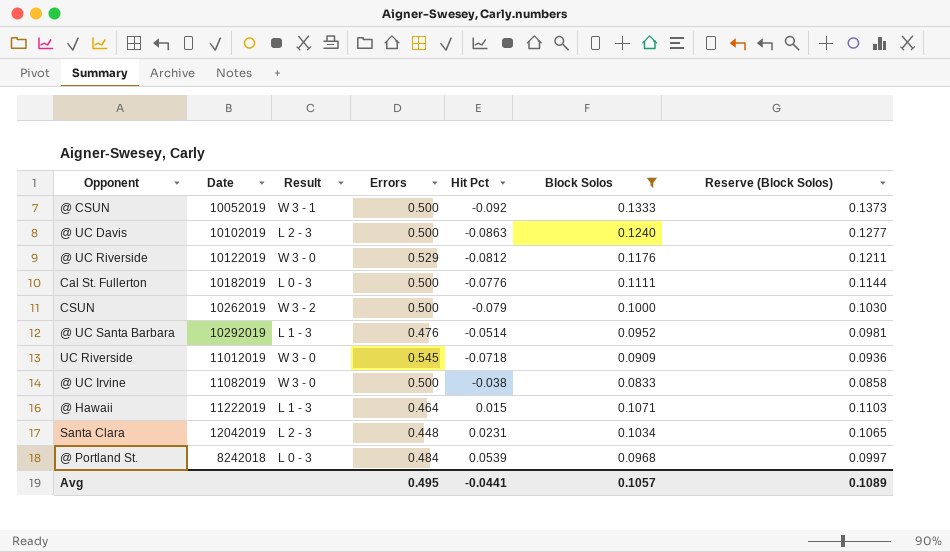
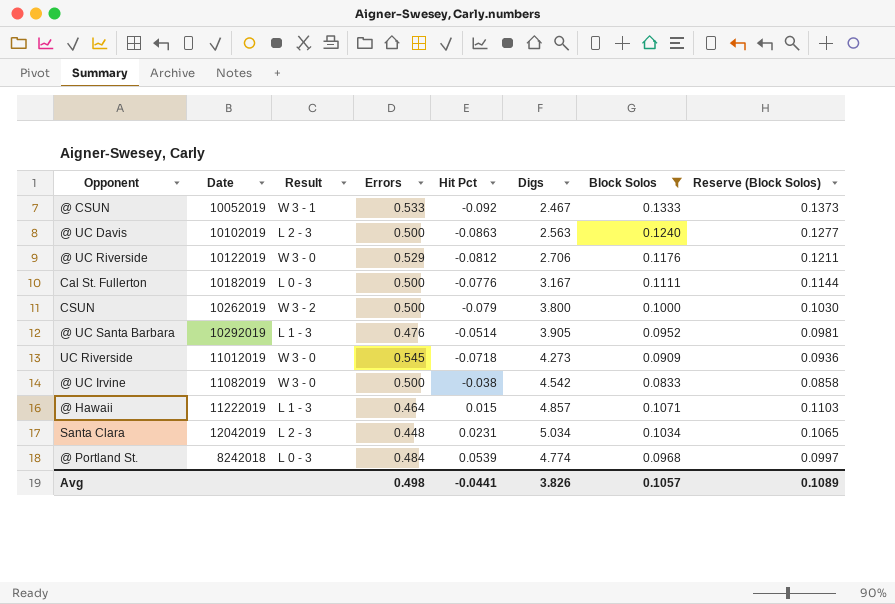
column Digs | position: none -> 6
@ CSUN | Errors: 0.500 -> 0.533
Avg | Errors: 0.495 -> 0.498

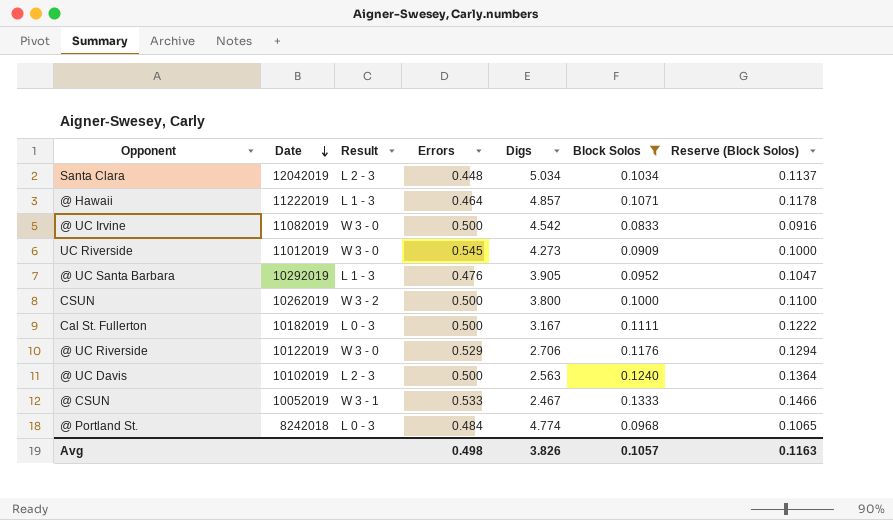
row order: none -> Date descending
column Hit Pct | position: 5 -> none
column Reserve (Block Solos) | formula: [Block Solos] * 1.03 -> [Block Solos] * 1.1
Avg | Reserve (Block Solos): 0.1089 -> 0.1163

